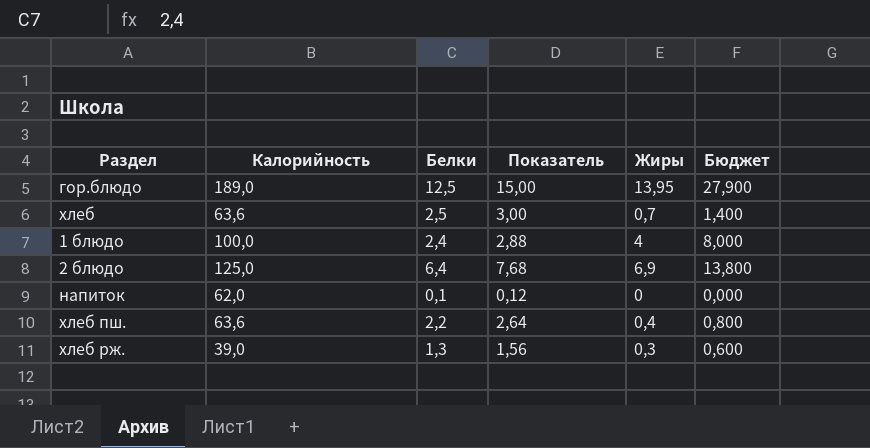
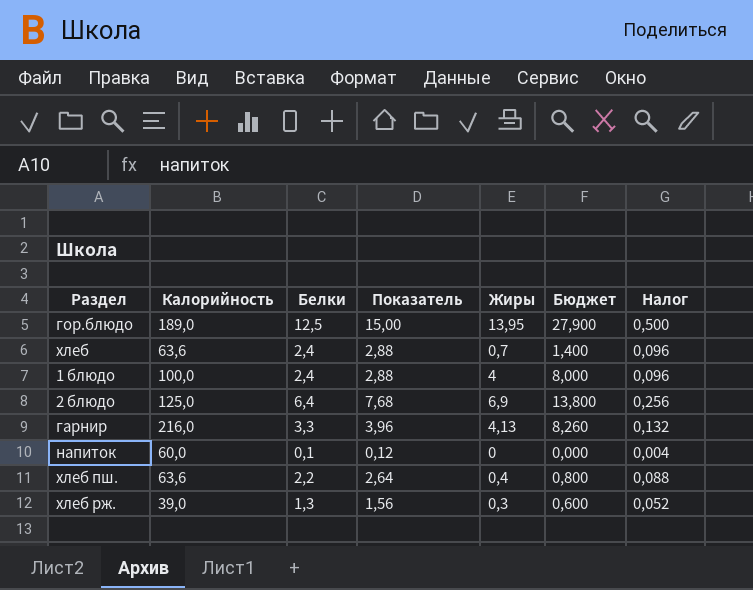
column Налог | formula: none -> [Белки] * 0,04
хлеб | Белки: 2,5 -> 2,4
хлеб | Показатель: 3,00 -> 2,88
row гарнир: none -> 216,0 | 3,3 | 3,96 | 4,13 | 8,260 | 0,132
напиток | Калорийность: 62,0 -> 60,0

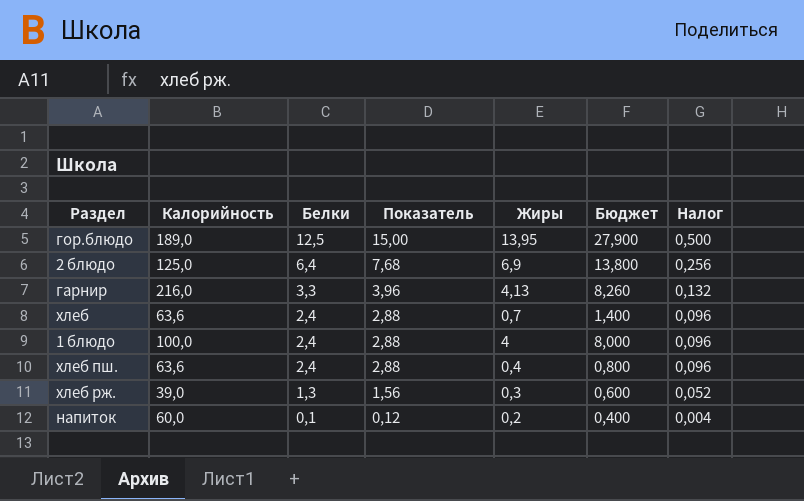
row order: none -> Белки descending
хлеб пш. | Белки: 2,2 -> 2,4
хлеб пш. | Показатель: 2,64 -> 2,88
хлеб пш. | Налог: 0,088 -> 0,096
напиток | Жиры: 0 -> 0,2
напиток | Бюджет: 0,000 -> 0,400

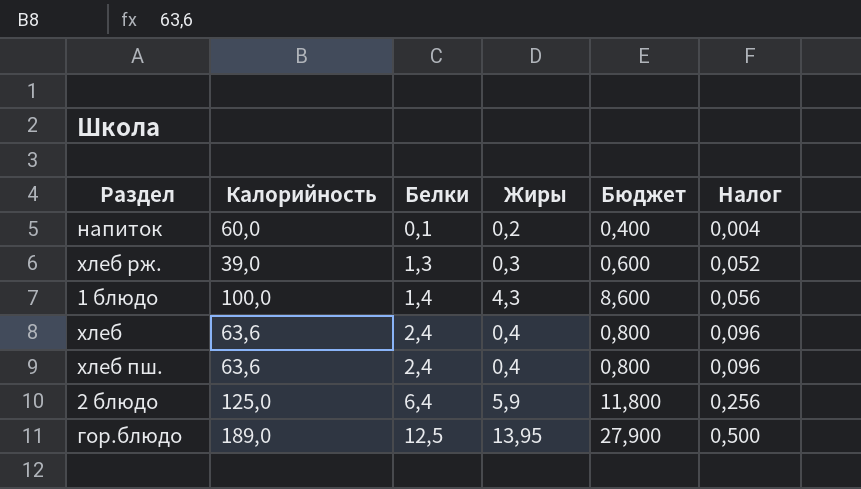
row order: Белки descending -> Белки ascending
column Показатель | formula: [Белки] * 1,2 -> none
row гарнир: 216,0 | 3,3 | 3,96 | 4,13 | 8,260 | 0,132 -> none
1 блюдо | Белки: 2,4 -> 1,4
1 блюдо | Жиры: 4 -> 4,3
1 блюдо | Бюджет: 8,000 -> 8,600
1 блюдо | Налог: 0,096 -> 0,056
хлеб | Жиры: 0,7 -> 0,4
хлеб | Бюджет: 1,400 -> 0,800
2 блюдо | Жиры: 6,9 -> 5,9
2 блюдо | Бюджет: 13,800 -> 11,800

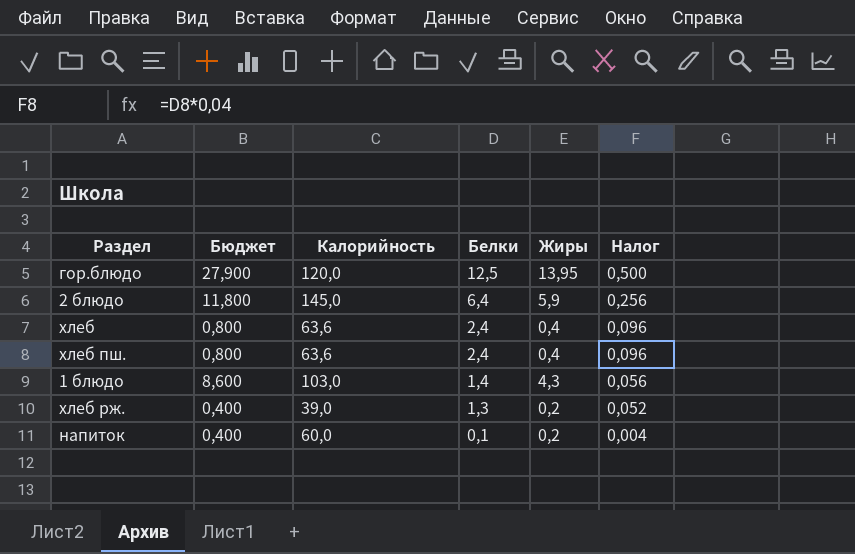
row order: Белки ascending -> Белки descending
column Бюджет | position: 5 -> 2
гор.блюдо | Калорийность: 189,0 -> 120,0
2 блюдо | Калорийность: 125,0 -> 145,0
1 блюдо | Калорийность: 100,0 -> 103,0
хлеб рж. | Бюджет: 0,600 -> 0,400
хлеб рж. | Жиры: 0,3 -> 0,2

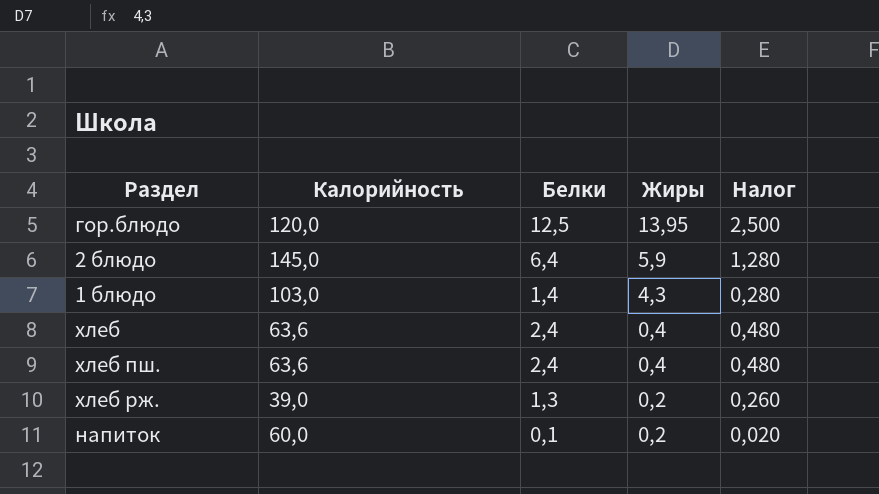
row order: Белки descending -> Жиры descending
column Бюджет | formula: [Жиры] * 2 -> none
column Налог | formula: [Белки] * 0,04 -> [Белки] * 0,2

